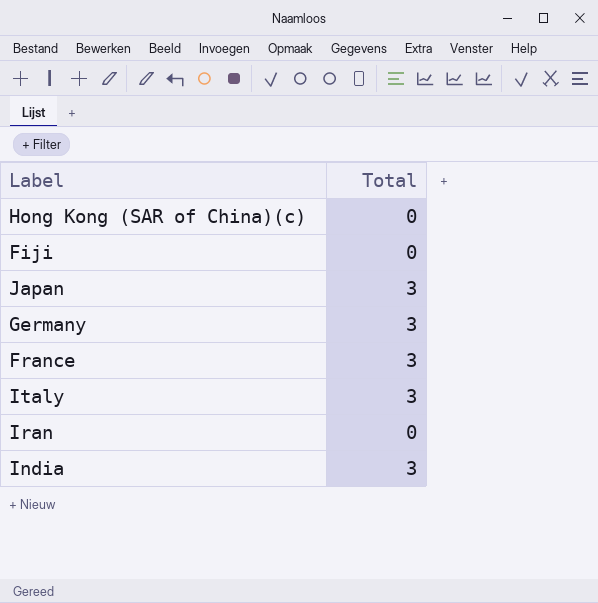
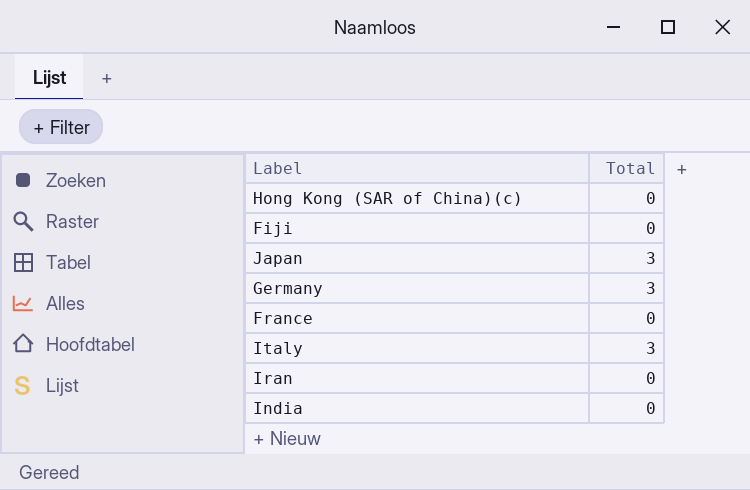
France | Total: 3 -> 0
India | Total: 3 -> 0

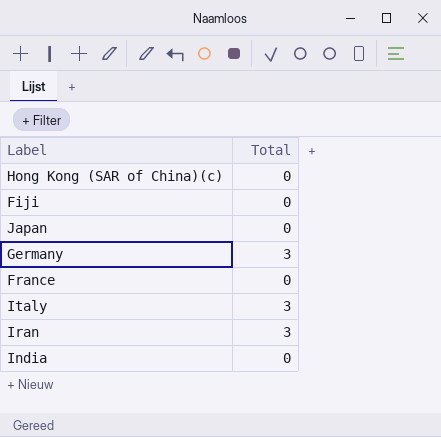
Japan | Total: 3 -> 0
Iran | Total: 0 -> 3

